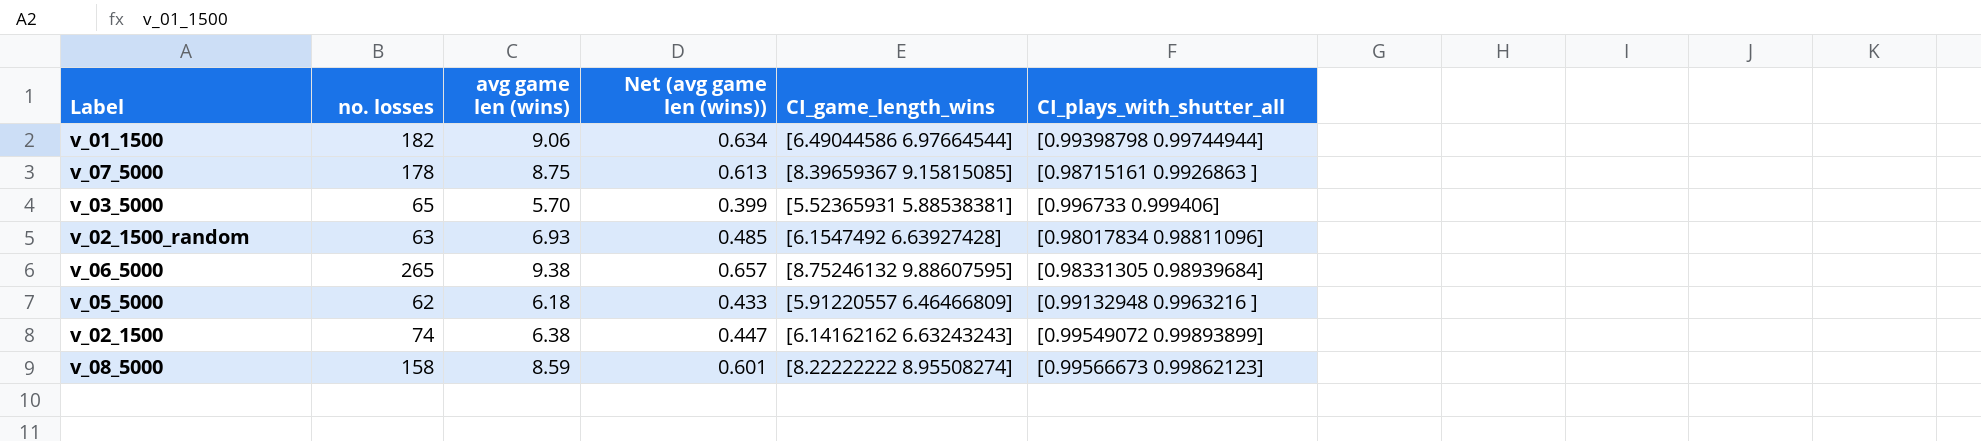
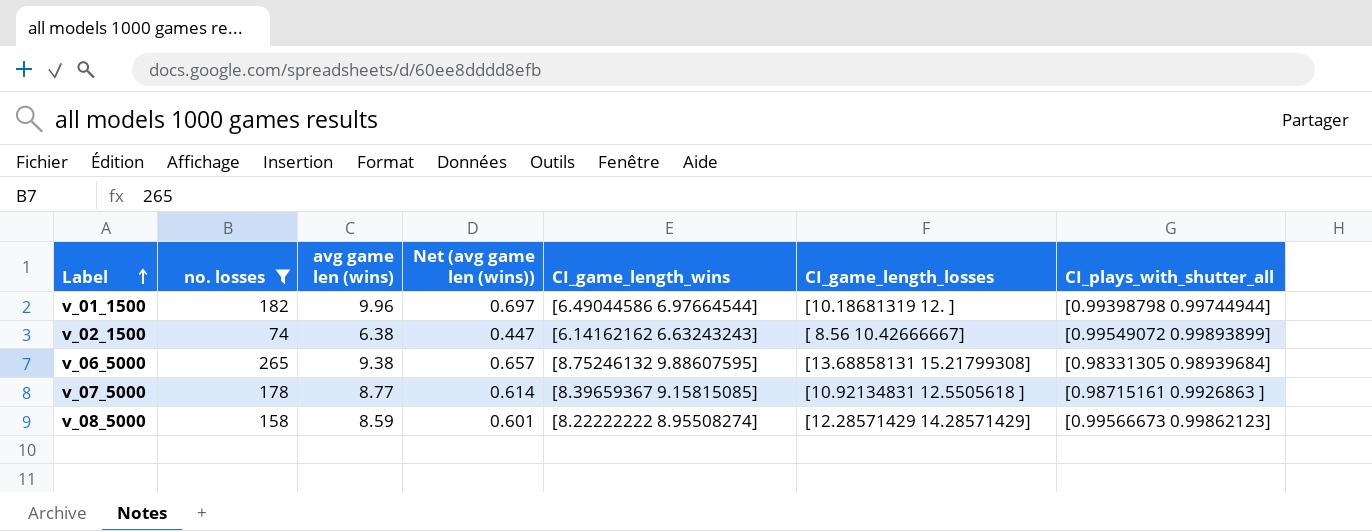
filter: none -> no. losses >= 74
row order: none -> Label ascending
column CI_game_length_losses | position: none -> 6
v_01_1500 | avg game len (wins): 9.06 -> 9.96
v_01_1500 | Net (avg game len (wins)): 0.634 -> 0.697
v_07_5000 | avg game len (wins): 8.75 -> 8.77
v_07_5000 | Net (avg game len (wins)): 0.613 -> 0.614

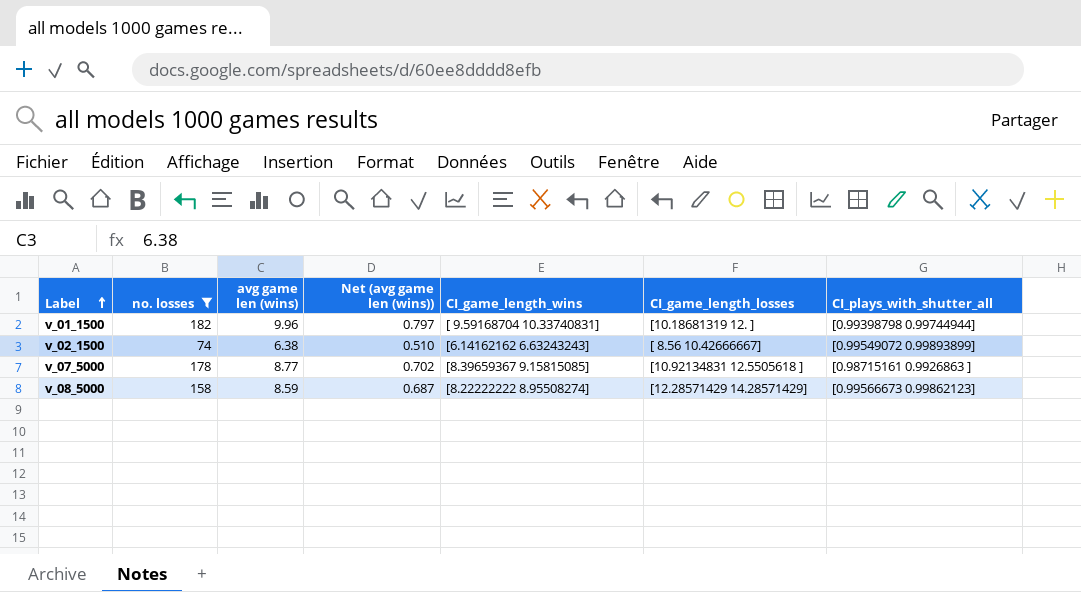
column Net (avg game len (wins)) | formula: [avg game len (wins)] * 0.07 -> [avg game len (wins)] * 0.08
row v_06_5000: 265 | 9.38 | 0.657 | [8.75246132 9.88607595] | [13.68858131 15.21799308] | [0.98331305 0.98939684] -> none
v_01_1500 | CI_game_length_wins: [6.49044586 6.97664544] -> [ 9.59168704 10.33740831]

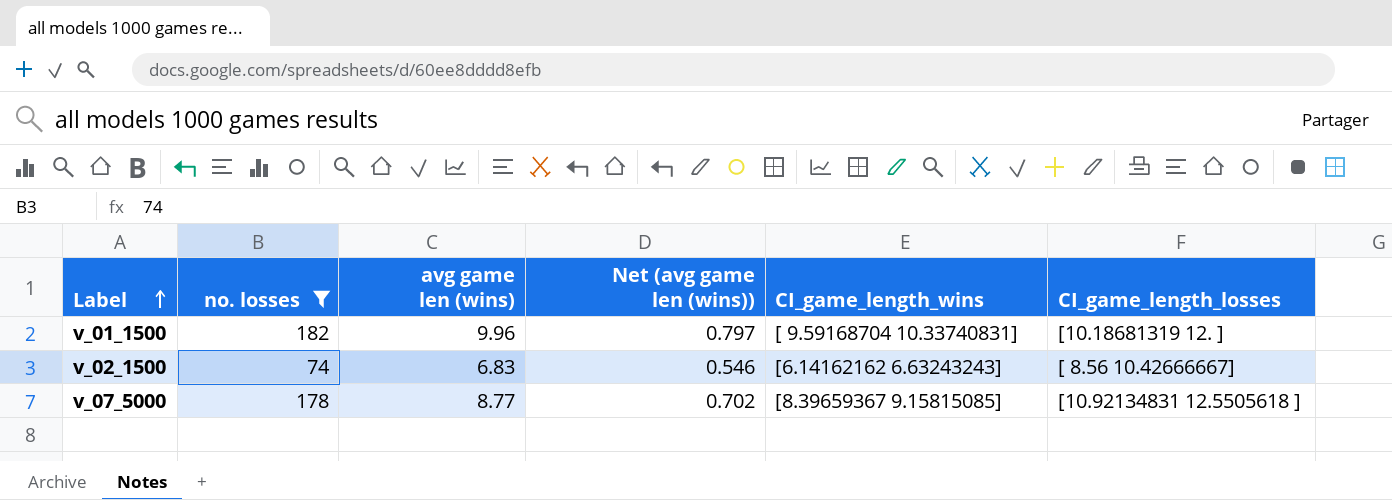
column CI_plays_with_shutter_all | position: 7 -> none
row v_08_5000: 158 | 8.59 | 0.687 | [8.22222222 8.95508274] | [12.28571429 14.28571429] | [0.99566673 0.99862123] -> none
v_02_1500 | avg game len (wins): 6.38 -> 6.83
v_02_1500 | Net (avg game len (wins)): 0.510 -> 0.546

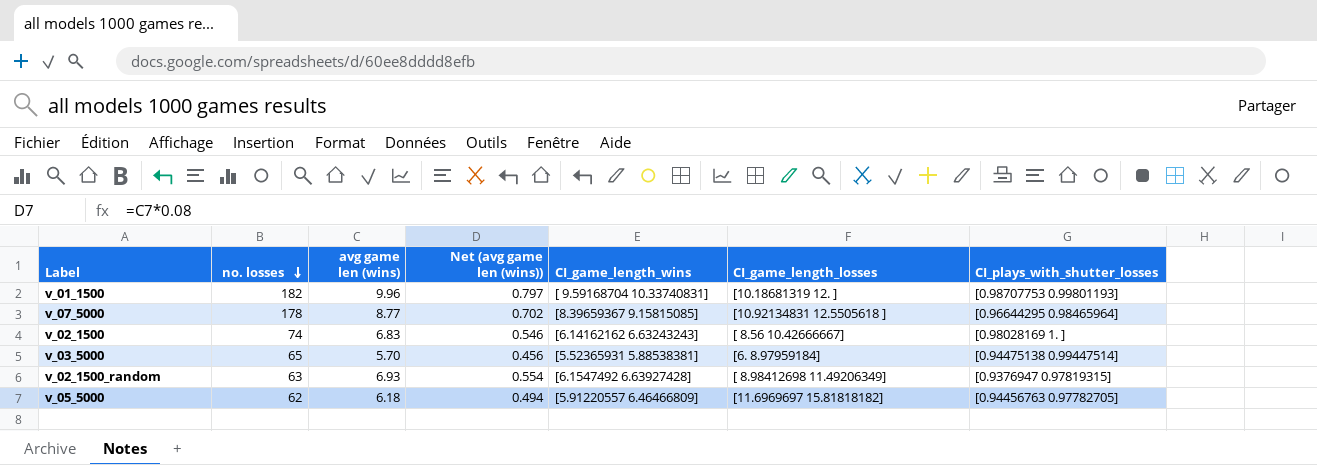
filter: no. losses >= 74 -> none
row order: Label ascending -> no. losses descending
column CI_plays_with_shutter_losses | position: none -> 7

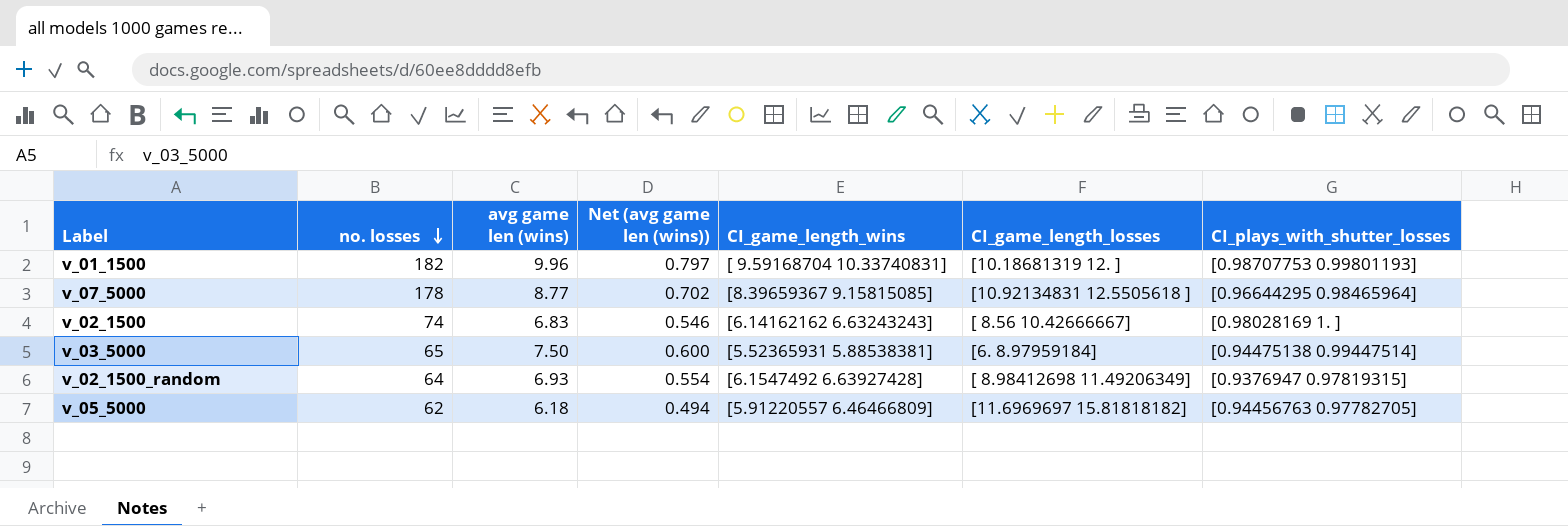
v_03_5000 | avg game len (wins): 5.70 -> 7.50
v_03_5000 | Net (avg game len (wins)): 0.456 -> 0.600
v_02_1500_random | no. losses: 63 -> 64

